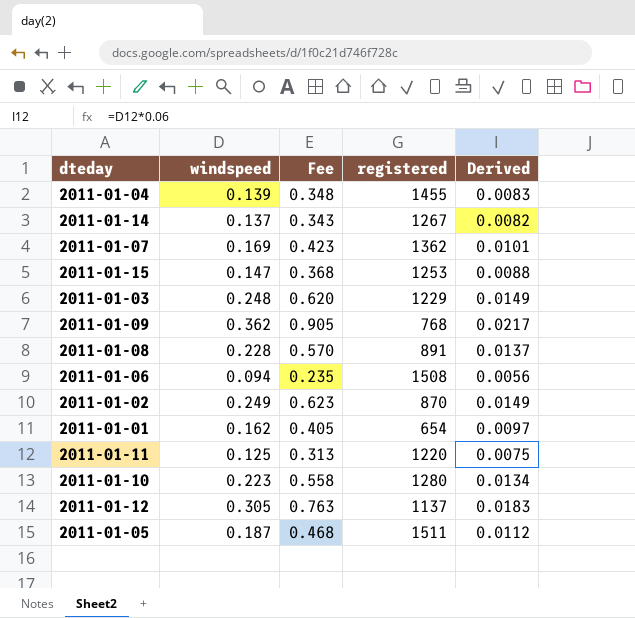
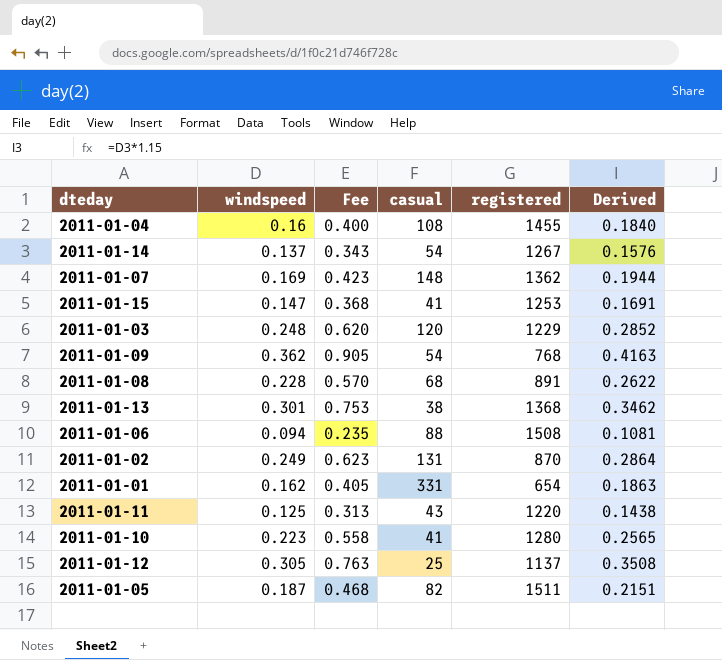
column casual | position: none -> 4
column Derived | formula: [windspeed] * 0.06 -> [windspeed] * 1.15
2011-01-04 | windspeed: 0.139 -> 0.16
2011-01-04 | Fee: 0.348 -> 0.400
row 2011-01-13: none -> 0.301 | 0.753 | 38 | 1368 | 0.3462

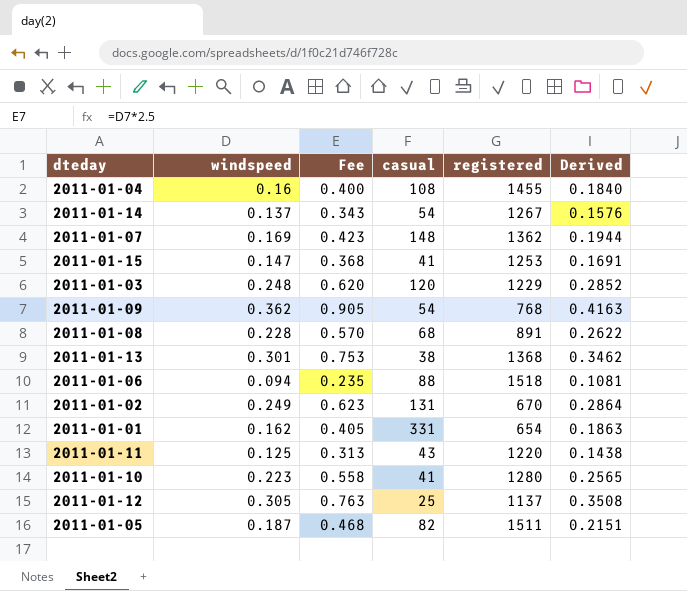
2011-01-06 | registered: 1508 -> 1518
2011-01-02 | registered: 870 -> 670

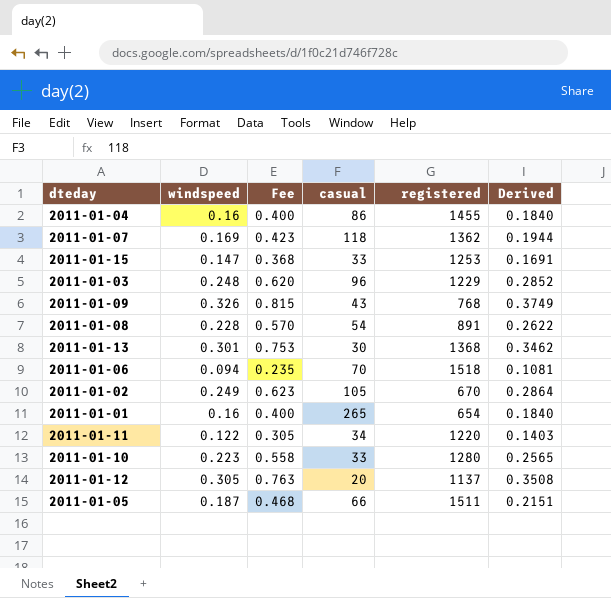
row 2011-01-14: 0.137 | 0.343 | 54 | 1267 | 0.1576 -> none
2011-01-04 | casual: 108 -> 86
2011-01-07 | casual: 148 -> 118
2011-01-15 | casual: 41 -> 33
2011-01-03 | casual: 120 -> 96
2011-01-09 | windspeed: 0.362 -> 0.326
2011-01-09 | Fee: 0.905 -> 0.815
2011-01-09 | casual: 54 -> 43
2011-01-09 | Derived: 0.4163 -> 0.3749
2011-01-08 | casual: 68 -> 54
2011-01-13 | casual: 38 -> 30
2011-01-06 | casual: 88 -> 70
2011-01-02 | casual: 131 -> 105
2011-01-01 | windspeed: 0.162 -> 0.16
2011-01-01 | Fee: 0.405 -> 0.400
2011-01-01 | casual: 331 -> 265
2011-01-01 | Derived: 0.1863 -> 0.1840
2011-01-11 | windspeed: 0.125 -> 0.122
2011-01-11 | Fee: 0.313 -> 0.305
2011-01-11 | casual: 43 -> 34
2011-01-11 | Derived: 0.1438 -> 0.1403
2011-01-10 | casual: 41 -> 33
2011-01-12 | casual: 25 -> 20
2011-01-05 | casual: 82 -> 66

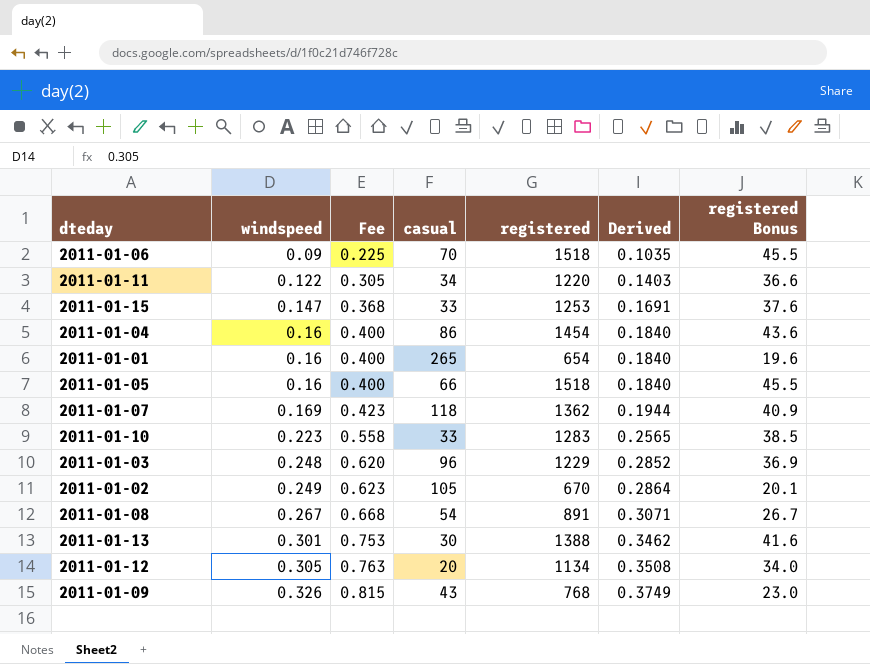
row order: none -> windspeed ascending
column registered Bonus | formula: none -> [registered] * 0.03
2011-01-06 | windspeed: 0.094 -> 0.09
2011-01-06 | Fee: 0.235 -> 0.225
2011-01-06 | Derived: 0.1081 -> 0.1035
2011-01-04 | registered: 1455 -> 1454
2011-01-05 | windspeed: 0.187 -> 0.16
2011-01-05 | Fee: 0.468 -> 0.400
2011-01-05 | registered: 1511 -> 1518
2011-01-05 | Derived: 0.2151 -> 0.1840
2011-01-10 | registered: 1280 -> 1283
2011-01-08 | windspeed: 0.228 -> 0.267
2011-01-08 | Fee: 0.570 -> 0.668
2011-01-08 | Derived: 0.2622 -> 0.3071
2011-01-13 | registered: 1368 -> 1388
2011-01-12 | registered: 1137 -> 1134

